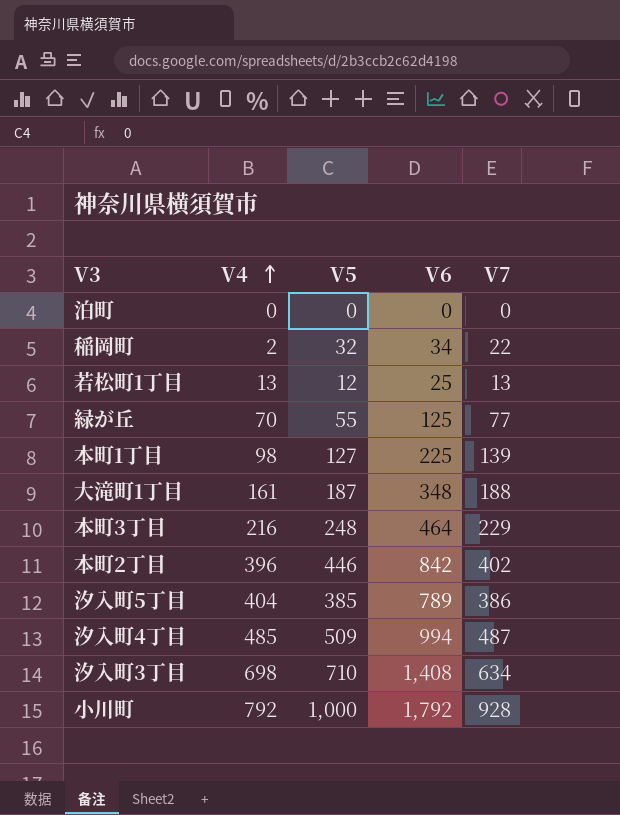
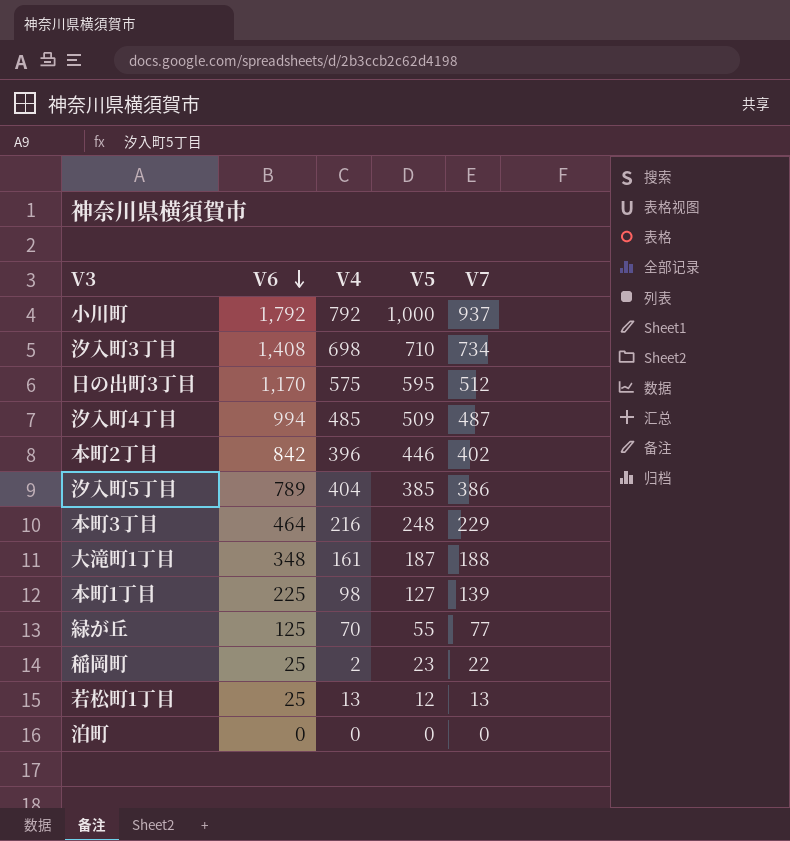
row order: V4 ascending -> V6 descending
column V6 | position: 4 -> 2
小川町 | V7: 928 -> 937
汐入町3丁目 | V7: 634 -> 734
row 日の出町3丁目: none -> 1,170 | 575 | 595 | 512
稲岡町 | V6: 34 -> 25
稲岡町 | V5: 32 -> 23

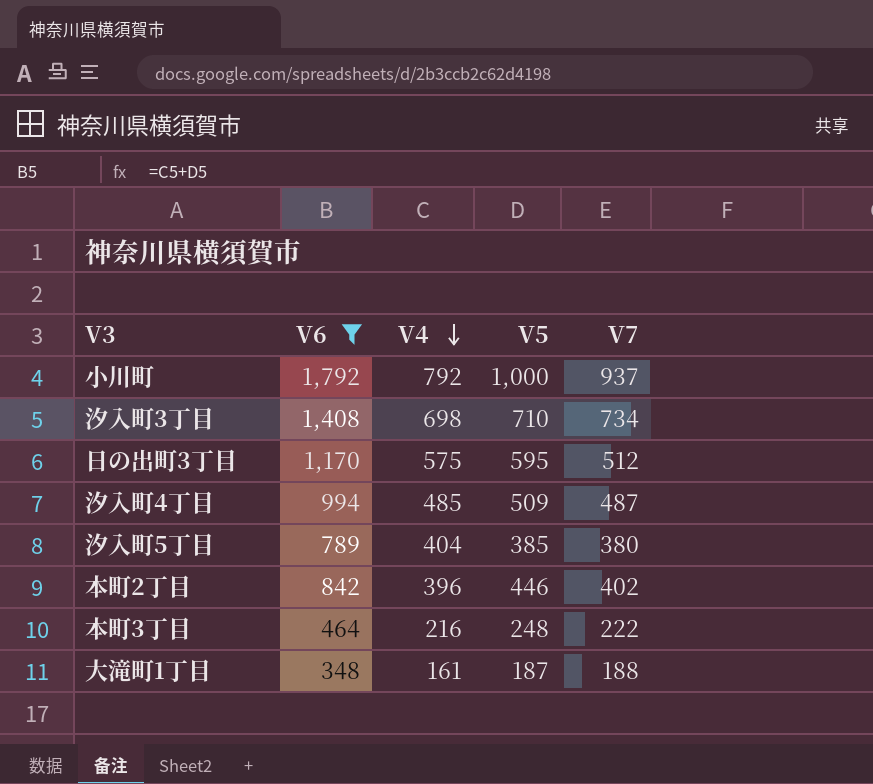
filter: none -> V6 >= 348
row order: V6 descending -> V4 descending
汐入町5丁目 | V7: 386 -> 380
本町3丁目 | V7: 229 -> 222

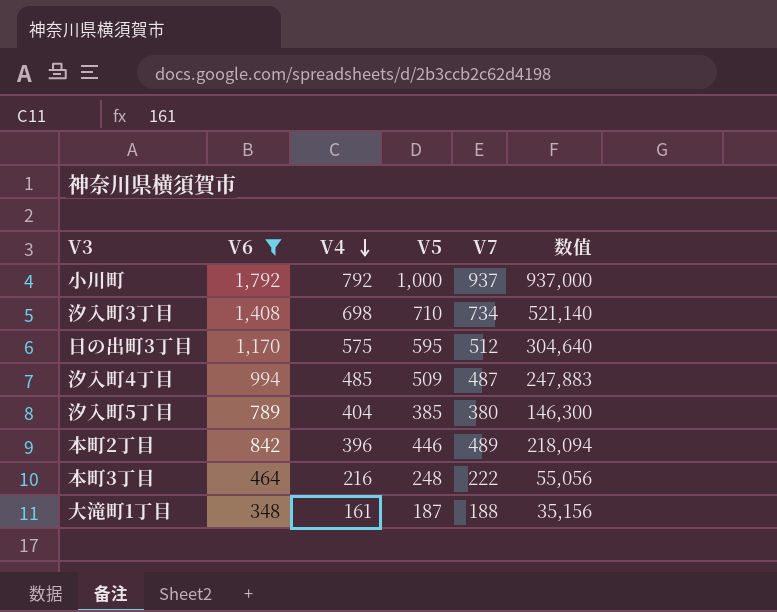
column 数值 | formula: none -> [V5] * [V7]
本町2丁目 | V7: 402 -> 489

